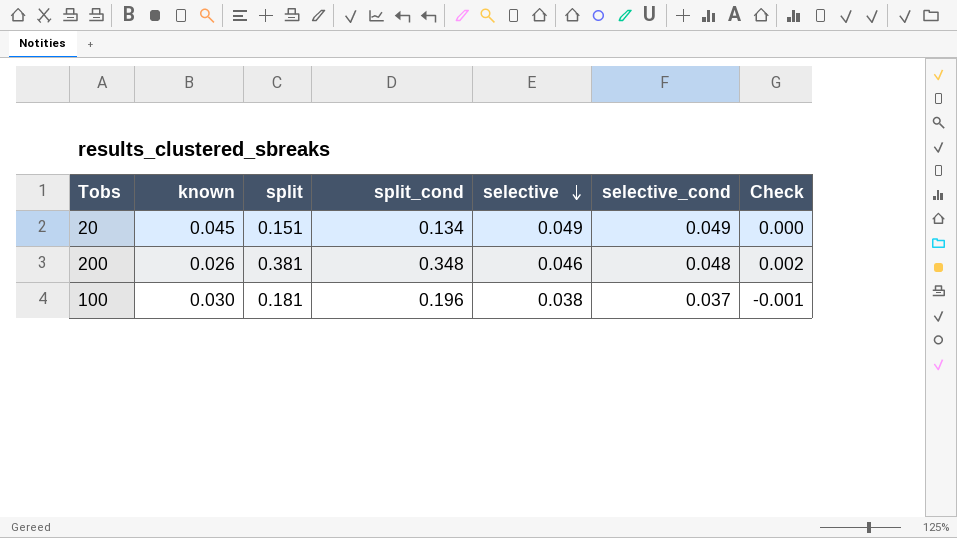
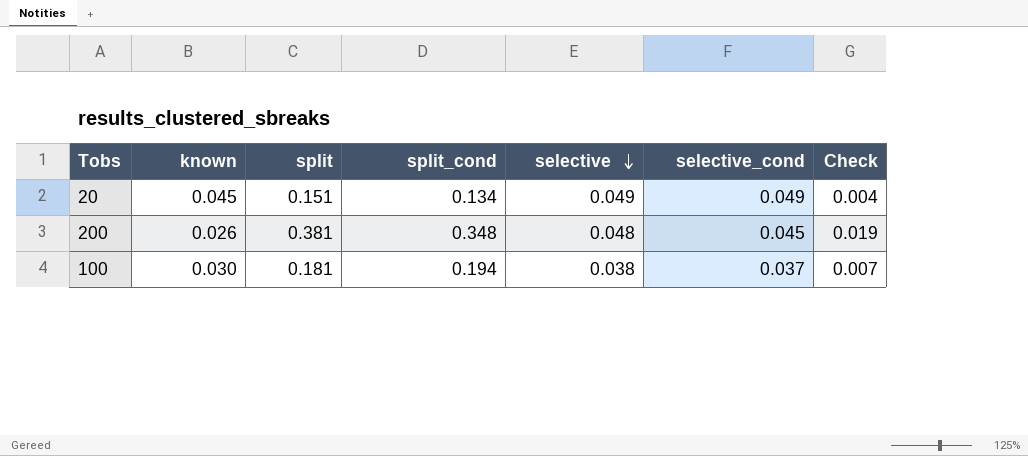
column Check | formula: [selective_cond] - [selective] -> [selective_cond] - [known]
200 | selective: 0.046 -> 0.048
200 | selective_cond: 0.048 -> 0.045
100 | split_cond: 0.196 -> 0.194

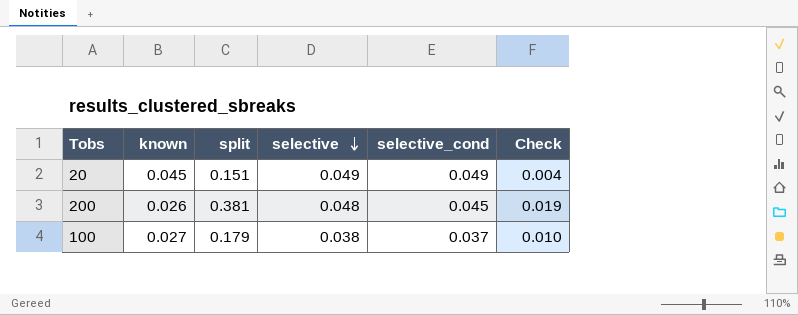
column split_cond | position: 4 -> none
100 | known: 0.030 -> 0.027
100 | split: 0.181 -> 0.179
100 | Check: 0.007 -> 0.010

